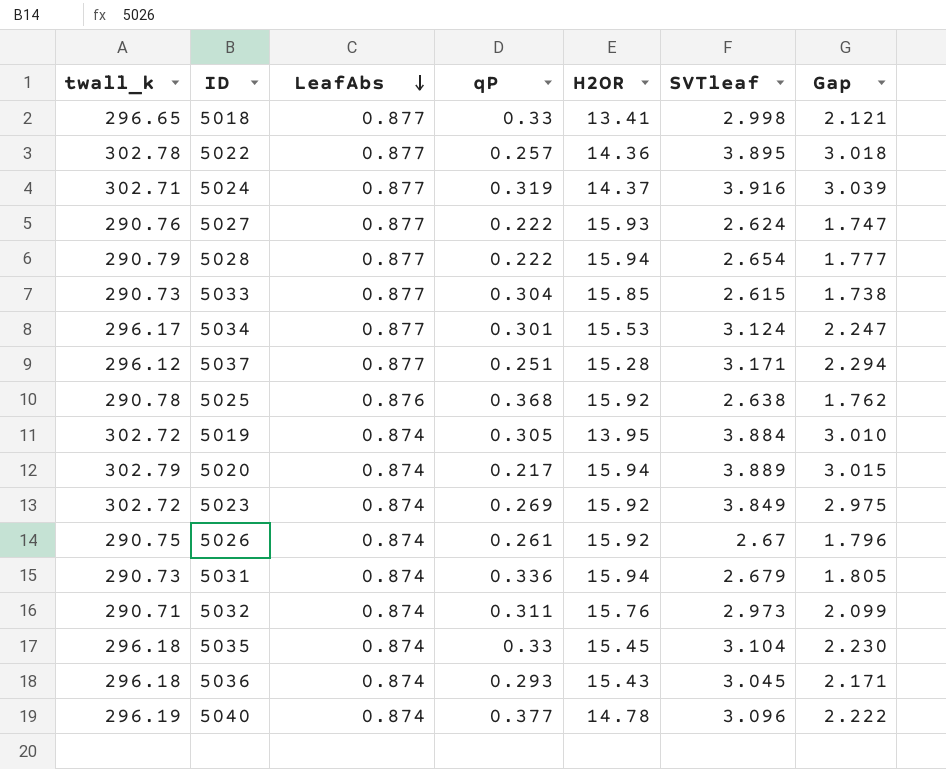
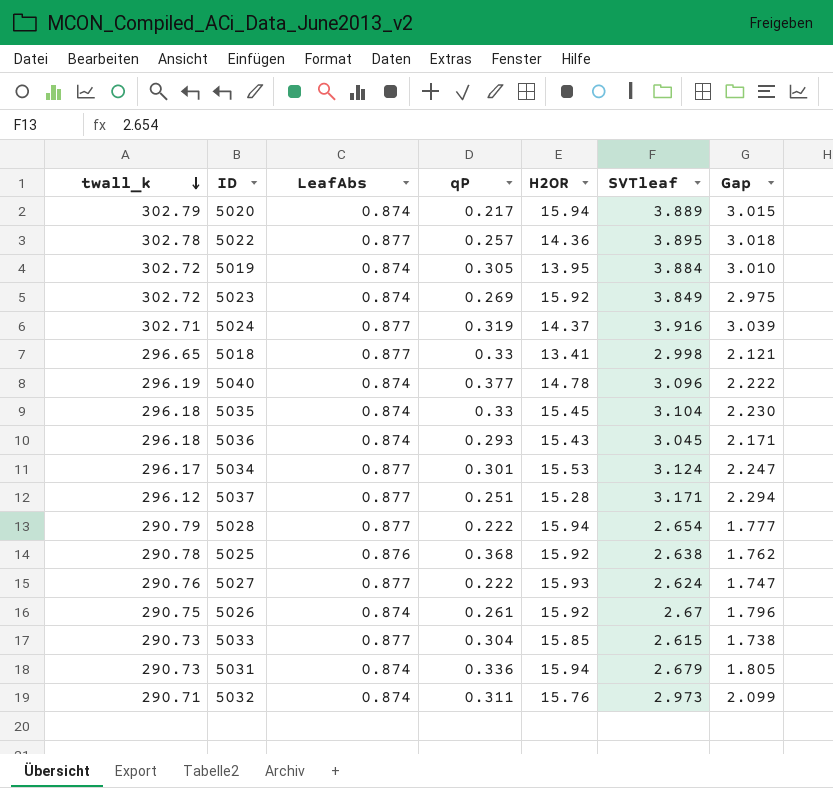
row order: LeafAbs descending -> twall_k descending

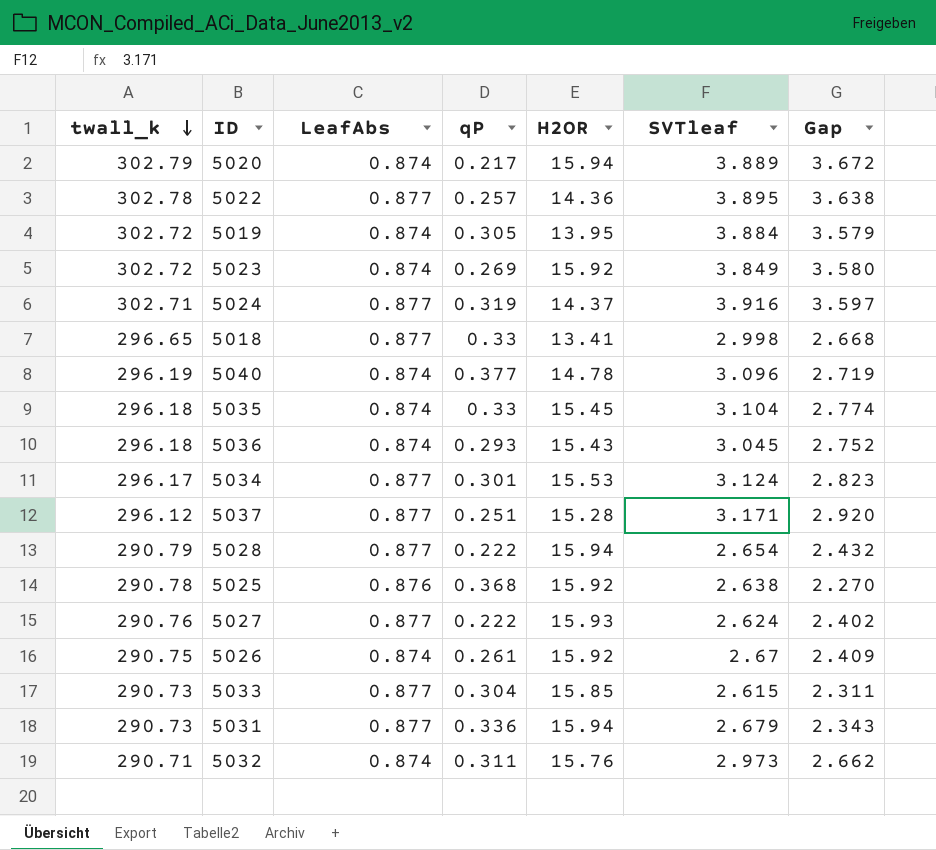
column Gap | formula: [SVTleaf] - [LeafAbs] -> [SVTleaf] - [qP]
5031 | LeafAbs: 0.874 -> 0.877

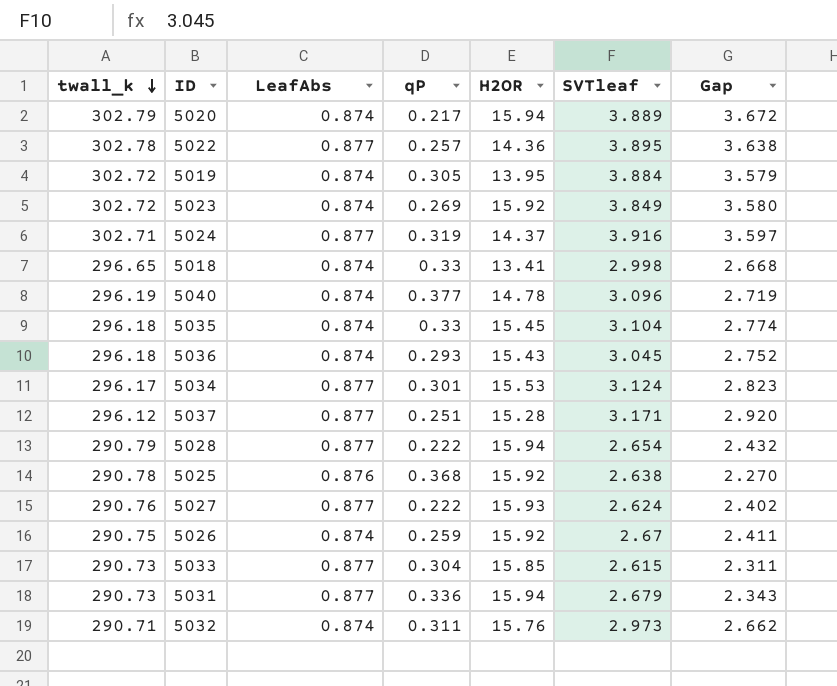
5018 | LeafAbs: 0.877 -> 0.874
5026 | qP: 0.261 -> 0.259
5026 | Gap: 2.409 -> 2.411

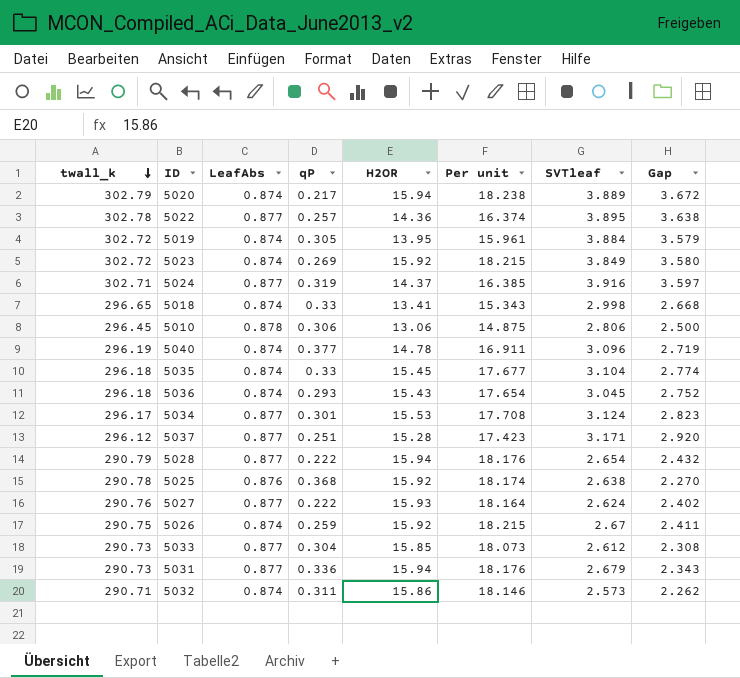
column Per unit | formula: none -> [H2OR] / [LeafAbs]
row 5010: none -> 296.45 | 0.878 | 0.306 | 13.06 | 14.875 | 2.806 | 2.500
5033 | SVTleaf: 2.615 -> 2.612
5033 | Gap: 2.311 -> 2.308
5032 | H2OR: 15.76 -> 15.86
5032 | SVTleaf: 2.973 -> 2.573
5032 | Gap: 2.662 -> 2.262

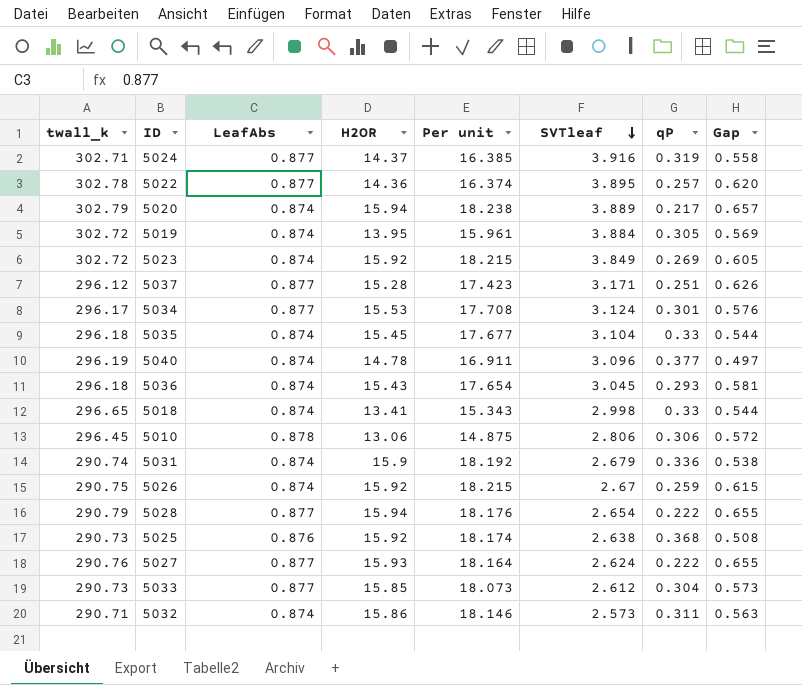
row order: twall_k descending -> SVTleaf descending
column qP | position: 4 -> 7
column Gap | formula: [SVTleaf] - [qP] -> [LeafAbs] - [qP]
5031 | twall_k: 290.73 -> 290.74
5031 | LeafAbs: 0.877 -> 0.874
5031 | H2OR: 15.94 -> 15.9
5031 | Per unit: 18.176 -> 18.192
5025 | twall_k: 290.78 -> 290.73

